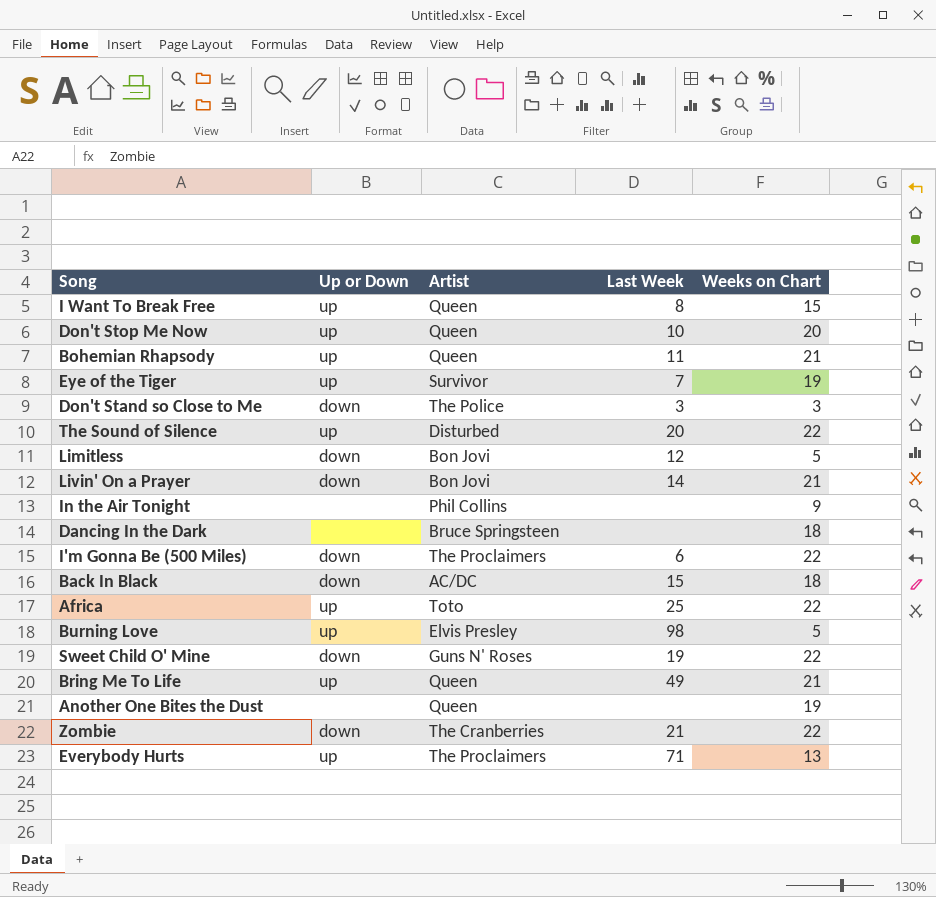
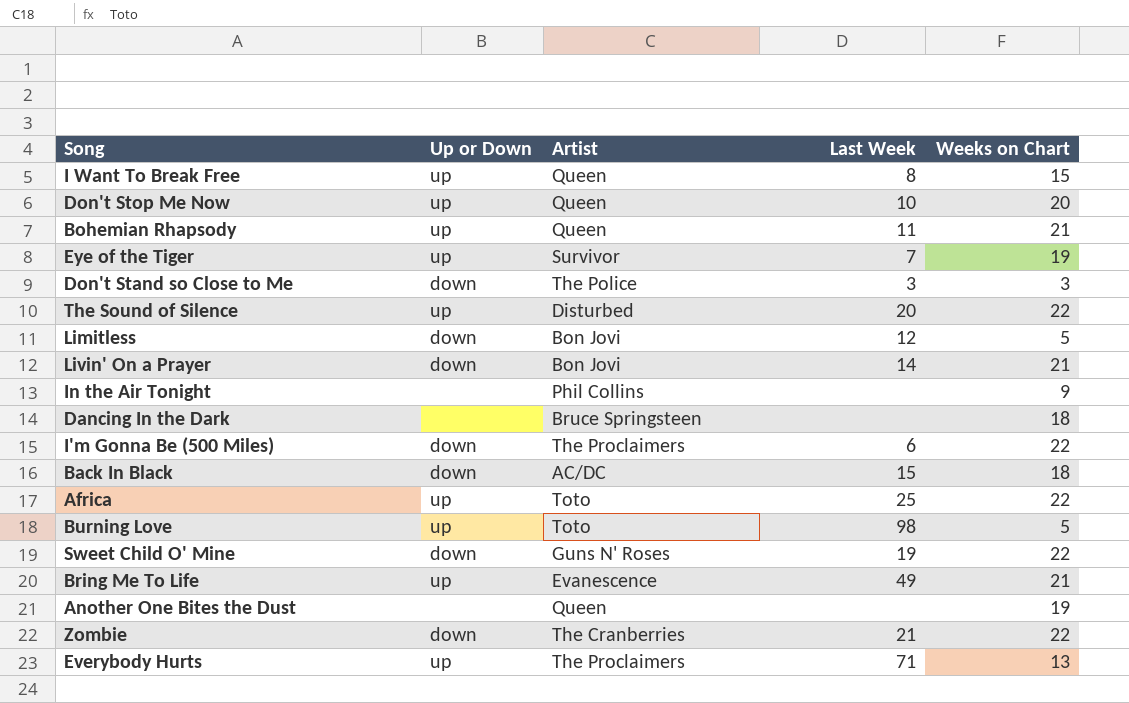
Burning Love | Artist: Elvis Presley -> Toto
Bring Me To Life | Artist: Queen -> Evanescence

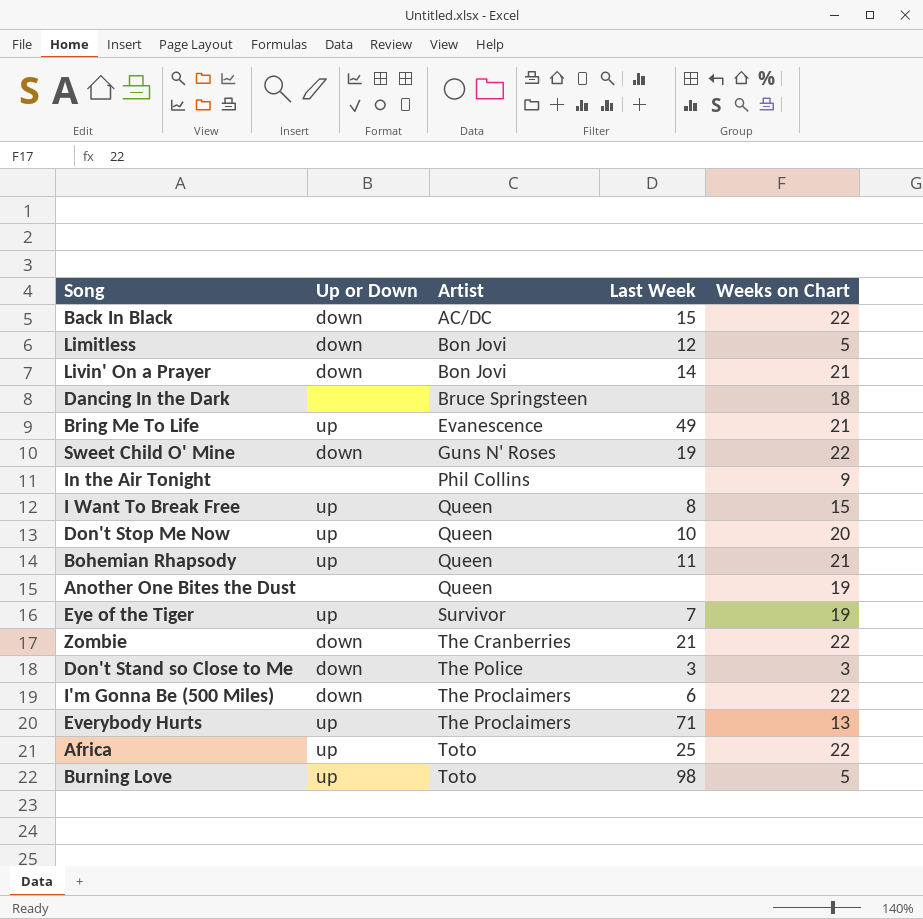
row order: none -> Artist ascending
row The Sound of Silence: up | Disturbed | 20 | 22 -> none
Back In Black | Weeks on Chart: 18 -> 22

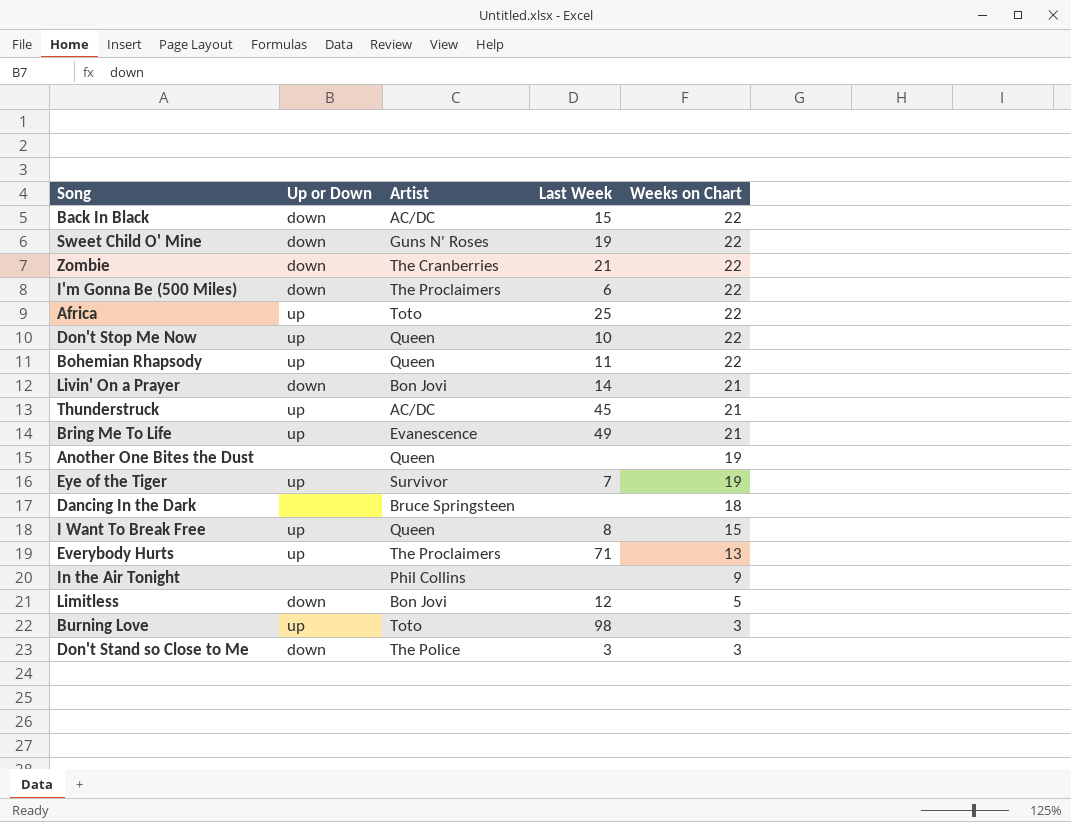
row order: Artist ascending -> Weeks on Chart descending
Don't Stop Me Now | Weeks on Chart: 20 -> 22
Bohemian Rhapsody | Weeks on Chart: 21 -> 22
row Thunderstruck: none -> up | AC/DC | 45 | 21
Burning Love | Weeks on Chart: 5 -> 3

